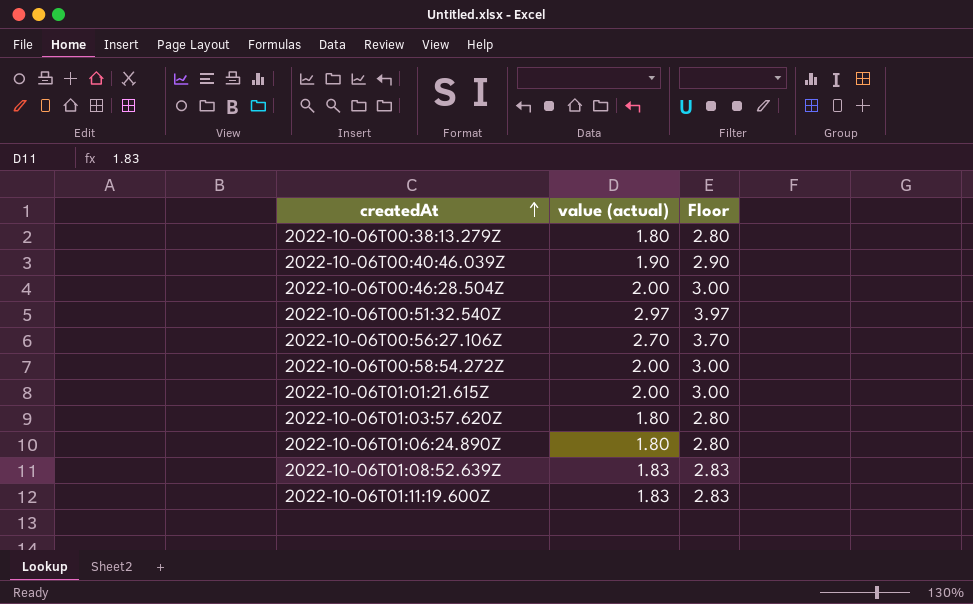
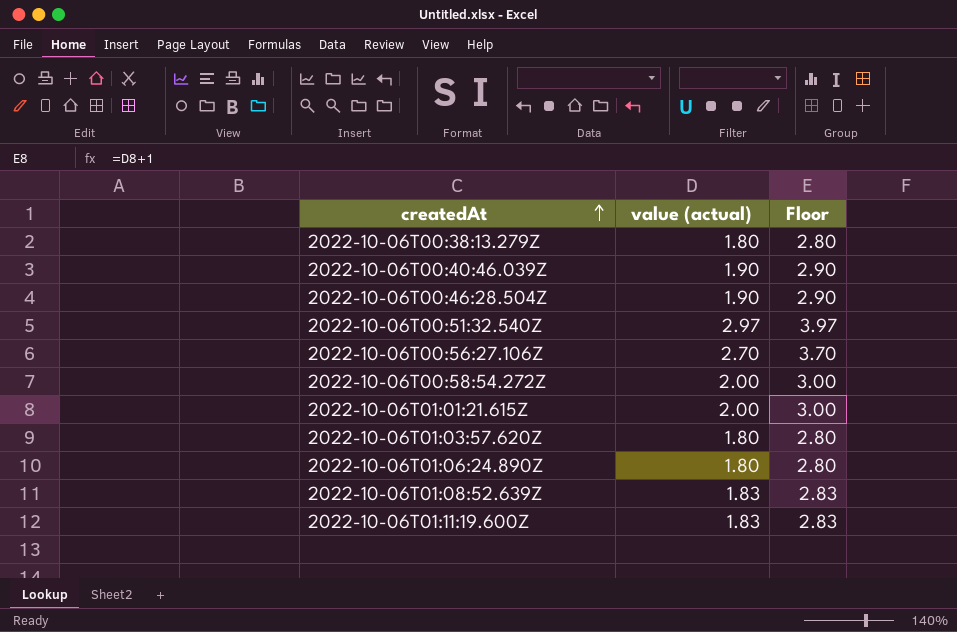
2022-10-06T00:46:28.504Z | value (actual): 2.00 -> 1.90
2022-10-06T00:46:28.504Z | Floor: 3.00 -> 2.90

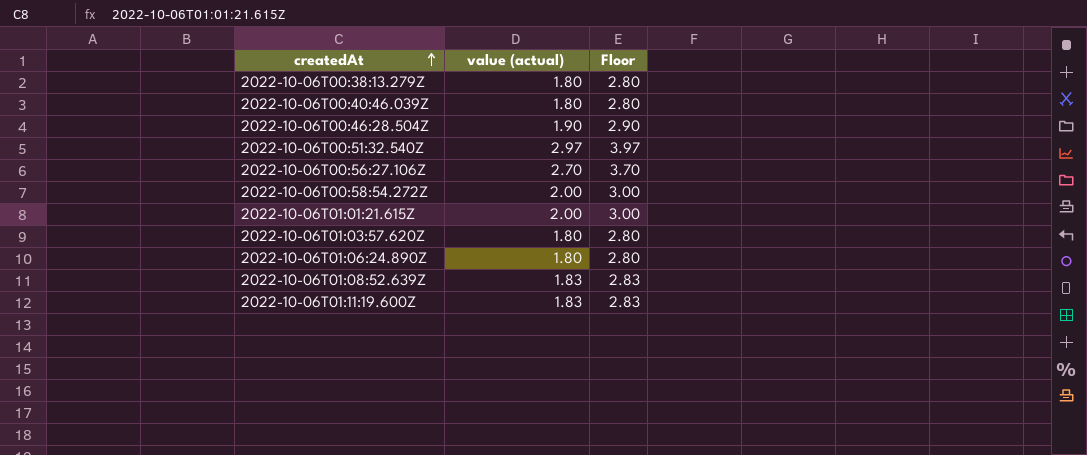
2022-10-06T00:40:46.039Z | value (actual): 1.90 -> 1.80
2022-10-06T00:40:46.039Z | Floor: 2.90 -> 2.80

